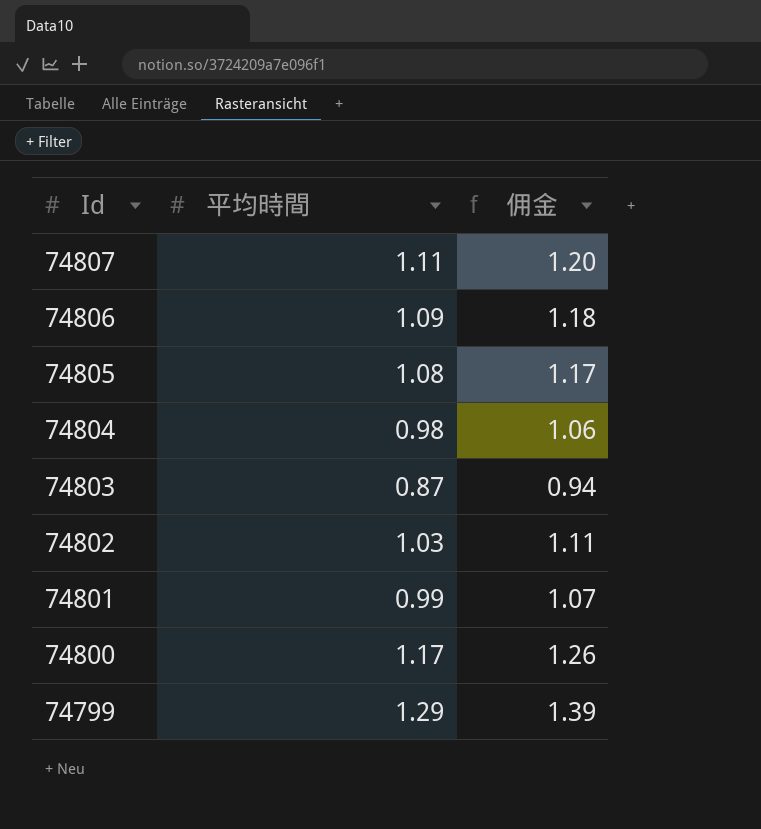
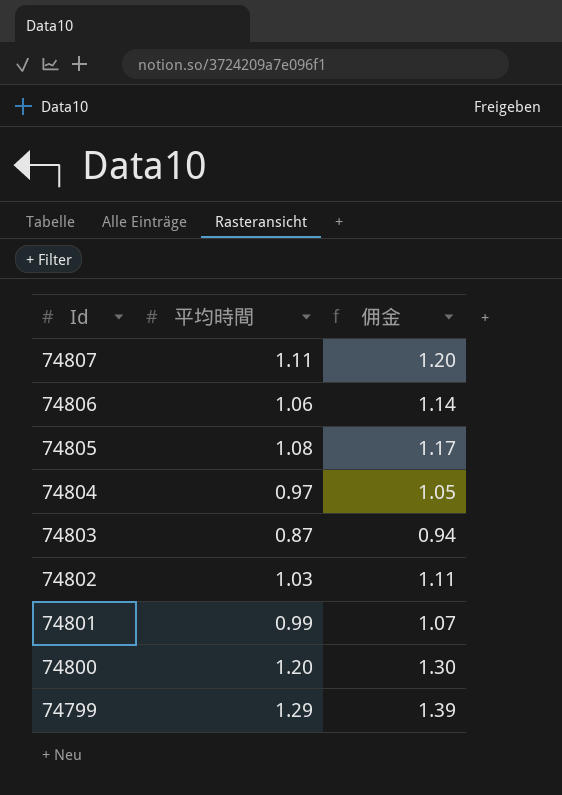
74806 | 平均時間: 1.09 -> 1.06
74806 | 佣金: 1.18 -> 1.14
74804 | 平均時間: 0.98 -> 0.97
74804 | 佣金: 1.06 -> 1.05
74800 | 平均時間: 1.17 -> 1.20
74800 | 佣金: 1.26 -> 1.30

